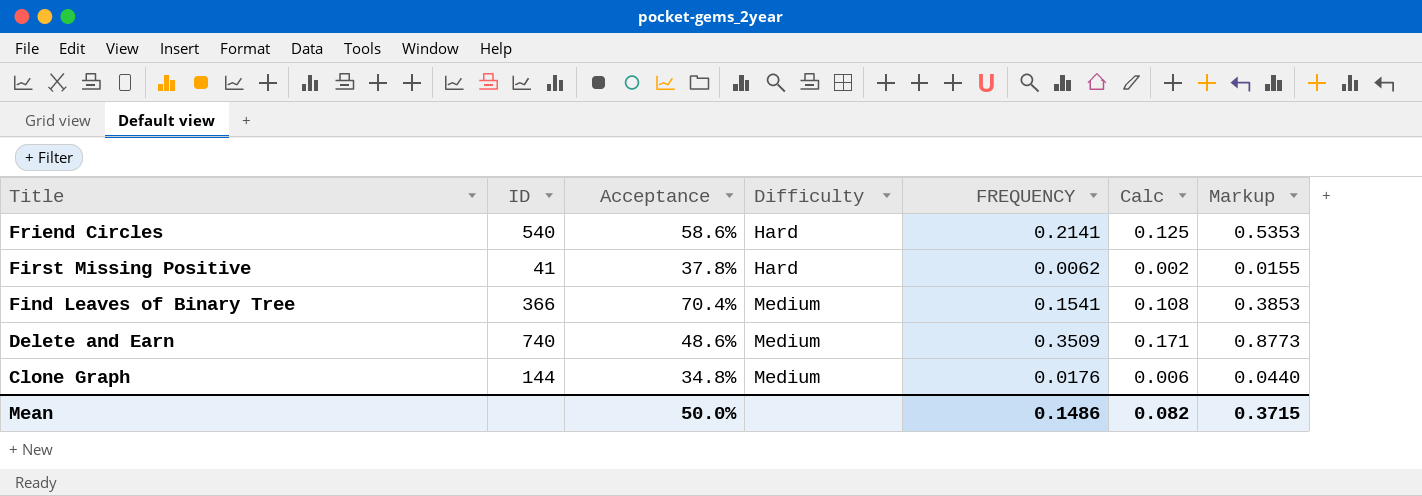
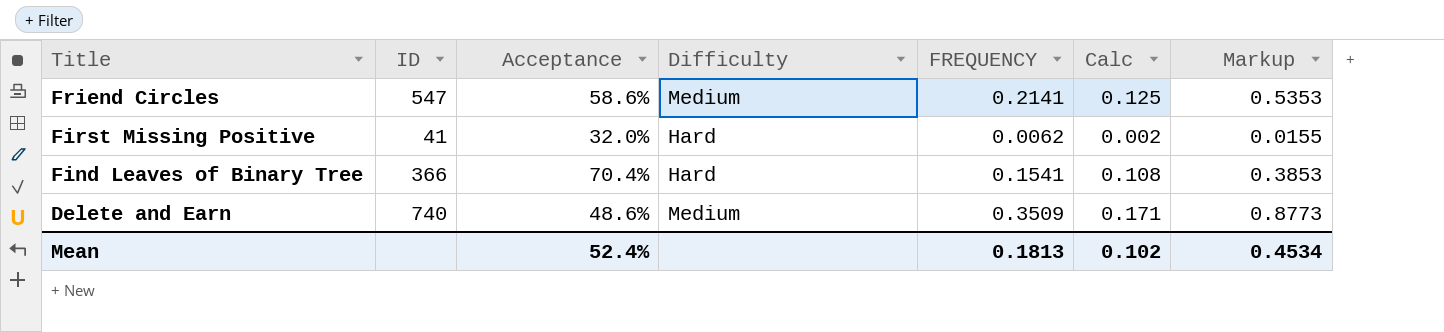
row Clone Graph: 144 | 34.8% | Medium | 0.0176 | 0.006 | 0.0440 -> none
Friend Circles | ID: 540 -> 547
Friend Circles | Difficulty: Hard -> Medium
First Missing Positive | Acceptance: 37.8% -> 32.0%
Find Leaves of Binary Tree | Difficulty: Medium -> Hard
Mean | Acceptance: 50.0% -> 52.4%
Mean | FREQUENCY: 0.1486 -> 0.1813
Mean | Calc: 0.082 -> 0.102
Mean | Markup: 0.3715 -> 0.4534

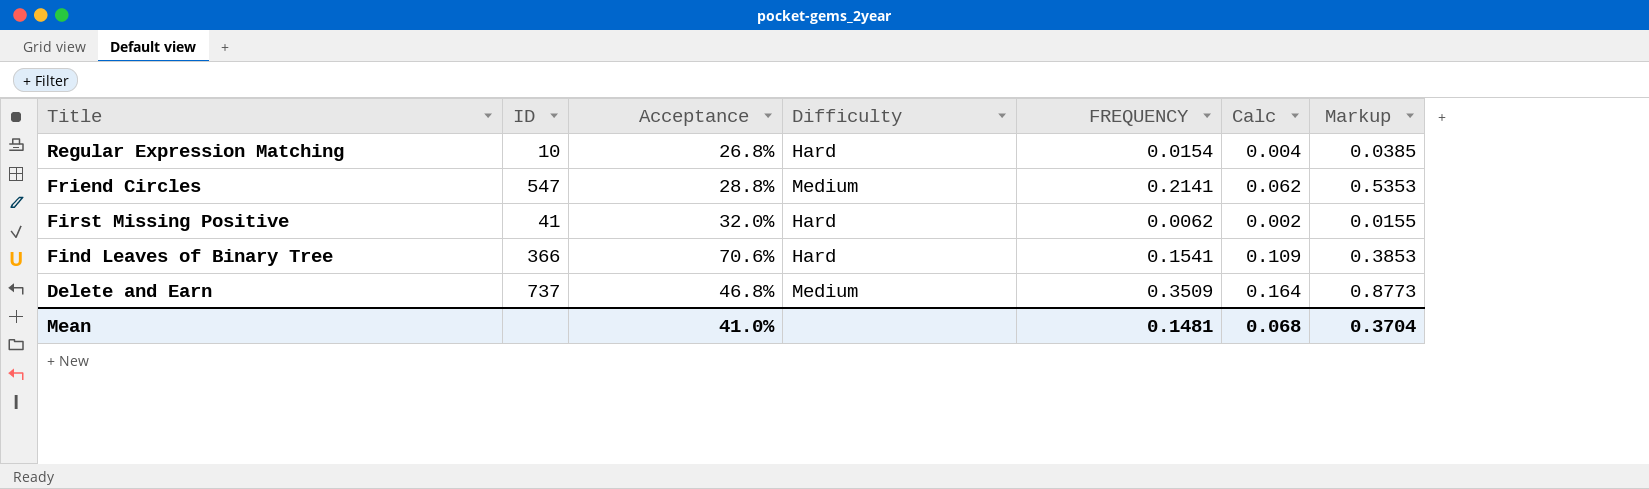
row Regular Expression Matching: none -> 10 | 26.8% | Hard | 0.0154 | 0.004 | 0.0385
Friend Circles | Acceptance: 58.6% -> 28.8%
Friend Circles | Calc: 0.125 -> 0.062
Find Leaves of Binary Tree | Acceptance: 70.4% -> 70.6%
Find Leaves of Binary Tree | Calc: 0.108 -> 0.109
Delete and Earn | ID: 740 -> 737
Delete and Earn | Acceptance: 48.6% -> 46.8%
Delete and Earn | Calc: 0.171 -> 0.164
Mean | Acceptance: 52.4% -> 41.0%
Mean | FREQUENCY: 0.1813 -> 0.1481
Mean | Calc: 0.102 -> 0.068
Mean | Markup: 0.4534 -> 0.3704

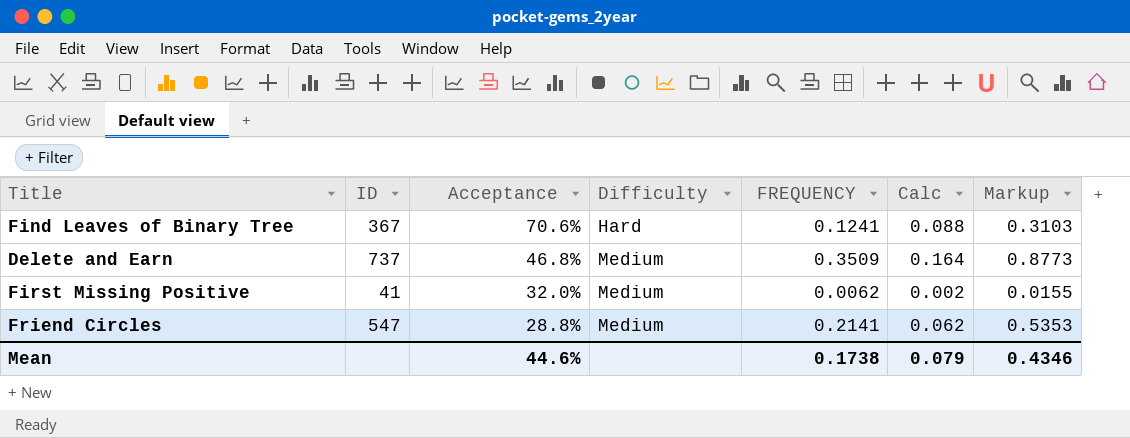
row order: Title descending -> Acceptance descending
row Regular Expression Matching: 10 | 26.8% | Hard | 0.0154 | 0.004 | 0.0385 -> none
Find Leaves of Binary Tree | ID: 366 -> 367
Find Leaves of Binary Tree | FREQUENCY: 0.1541 -> 0.1241
Find Leaves of Binary Tree | Calc: 0.109 -> 0.088
Find Leaves of Binary Tree | Markup: 0.3853 -> 0.3103
First Missing Positive | Difficulty: Hard -> Medium
Mean | Acceptance: 41.0% -> 44.6%
Mean | FREQUENCY: 0.1481 -> 0.1738
Mean | Calc: 0.068 -> 0.079
Mean | Markup: 0.3704 -> 0.4346

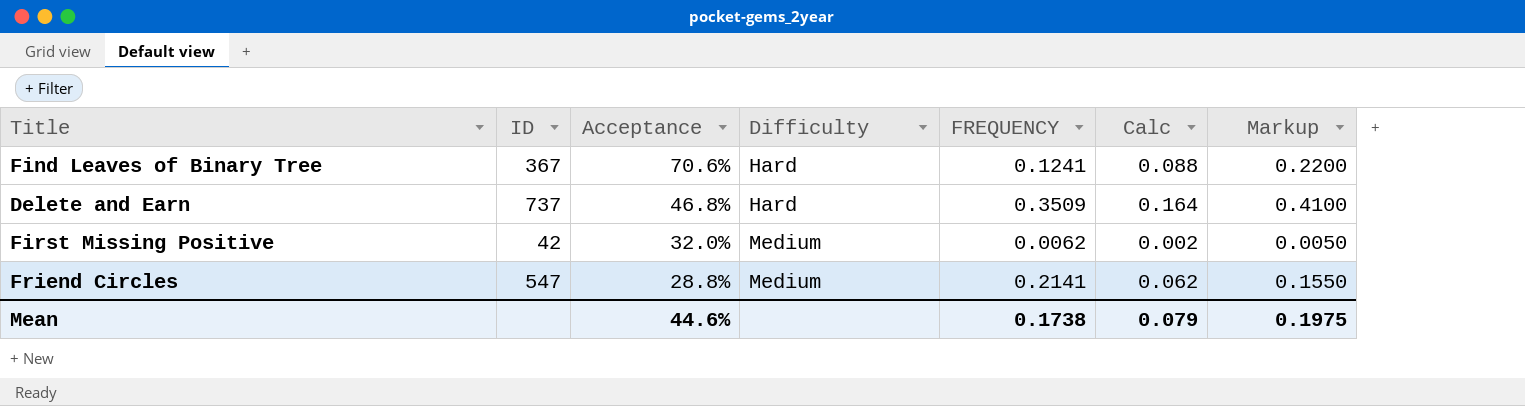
column Markup | formula: [FREQUENCY] * 2.5 -> [Calc] * 2.5
Delete and Earn | Difficulty: Medium -> Hard
First Missing Positive | ID: 41 -> 42
Mean | Markup: 0.4346 -> 0.1975

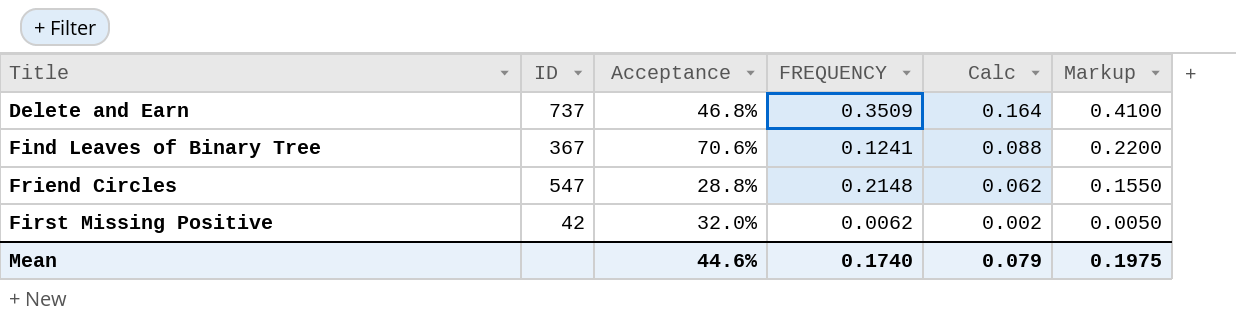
row order: Acceptance descending -> Calc descending
column Difficulty | position: 4 -> none
Friend Circles | FREQUENCY: 0.2141 -> 0.2148
Mean | FREQUENCY: 0.1738 -> 0.1740

